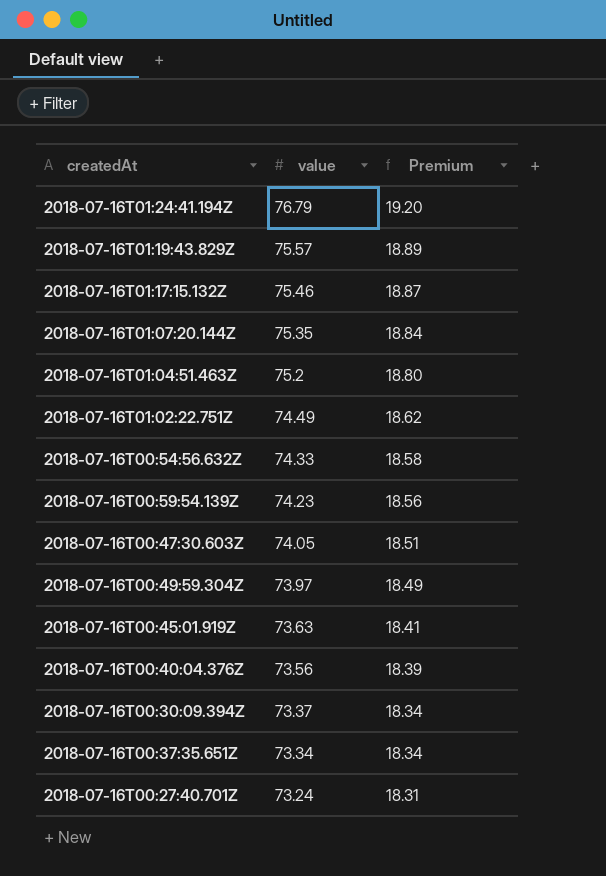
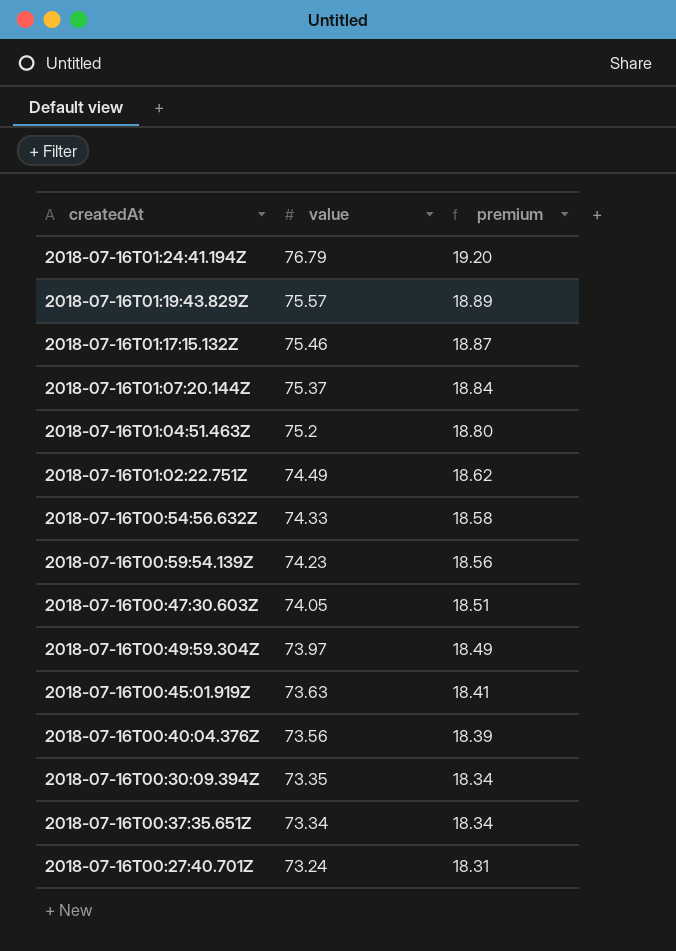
column name: Premium -> premium
2018-07-16T01:07:20.144Z | value: 75.35 -> 75.37
2018-07-16T00:30:09.394Z | value: 73.37 -> 73.35

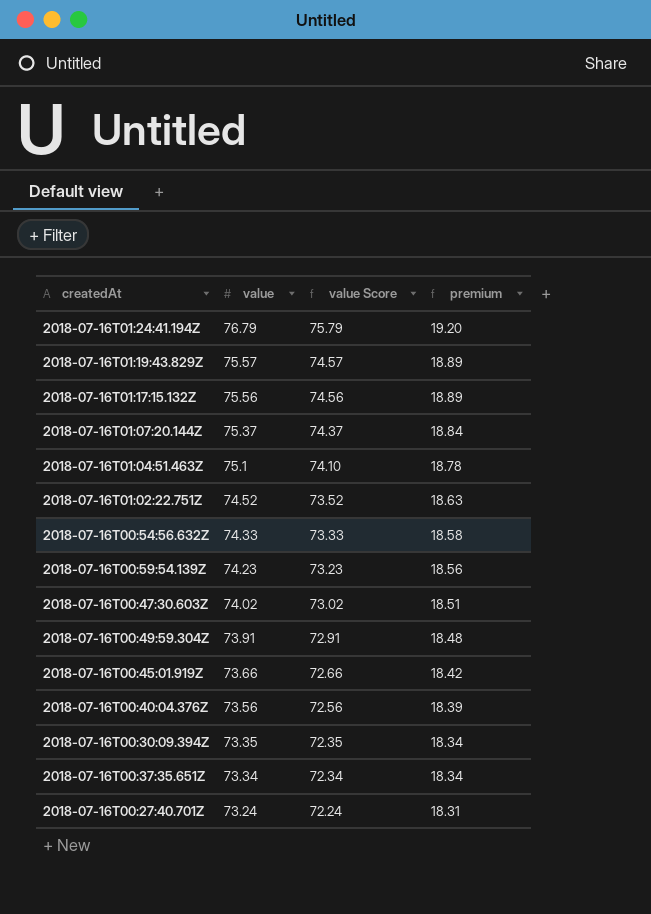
column value Score | formula: none -> [value] - 1
2018-07-16T01:17:15.132Z | value: 75.46 -> 75.56
2018-07-16T01:17:15.132Z | premium: 18.87 -> 18.89
2018-07-16T01:04:51.463Z | value: 75.2 -> 75.1
2018-07-16T01:04:51.463Z | premium: 18.80 -> 18.78
2018-07-16T01:02:22.751Z | value: 74.49 -> 74.52
2018-07-16T01:02:22.751Z | premium: 18.62 -> 18.63
2018-07-16T00:47:30.603Z | value: 74.05 -> 74.02
2018-07-16T00:49:59.304Z | value: 73.97 -> 73.91
2018-07-16T00:49:59.304Z | premium: 18.49 -> 18.48
2018-07-16T00:45:01.919Z | value: 73.63 -> 73.66
2018-07-16T00:45:01.919Z | premium: 18.41 -> 18.42

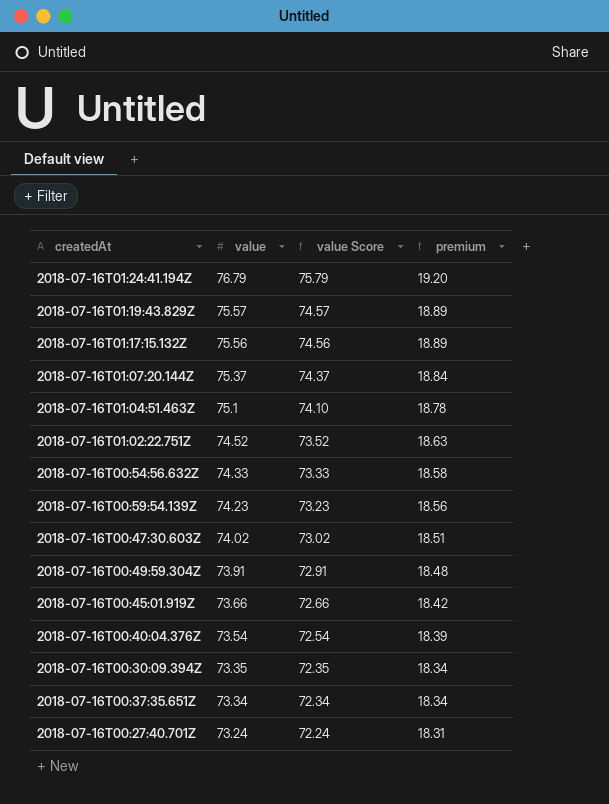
2018-07-16T00:40:04.376Z | value: 73.56 -> 73.54
2018-07-16T00:40:04.376Z | value Score: 72.56 -> 72.54

